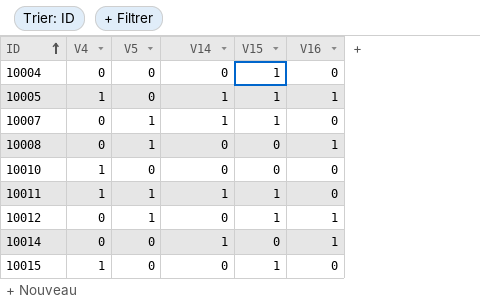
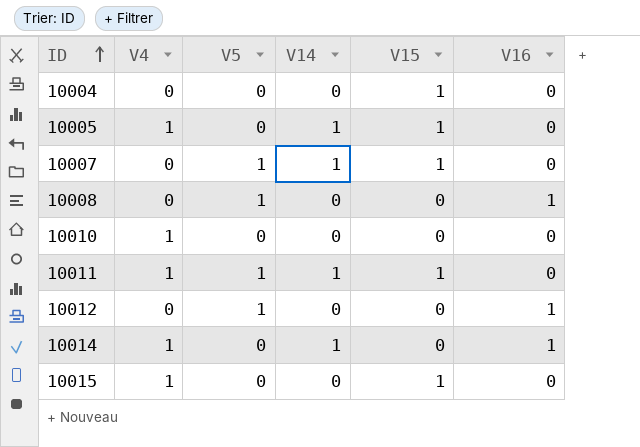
10005 | V16: 1 -> 0
10012 | V15: 1 -> 0
10014 | V4: 0 -> 1

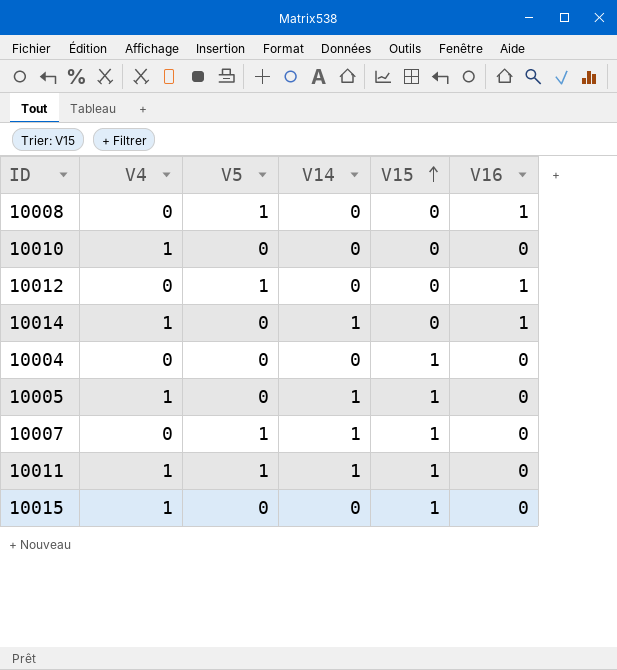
row order: ID ascending -> V15 ascending

